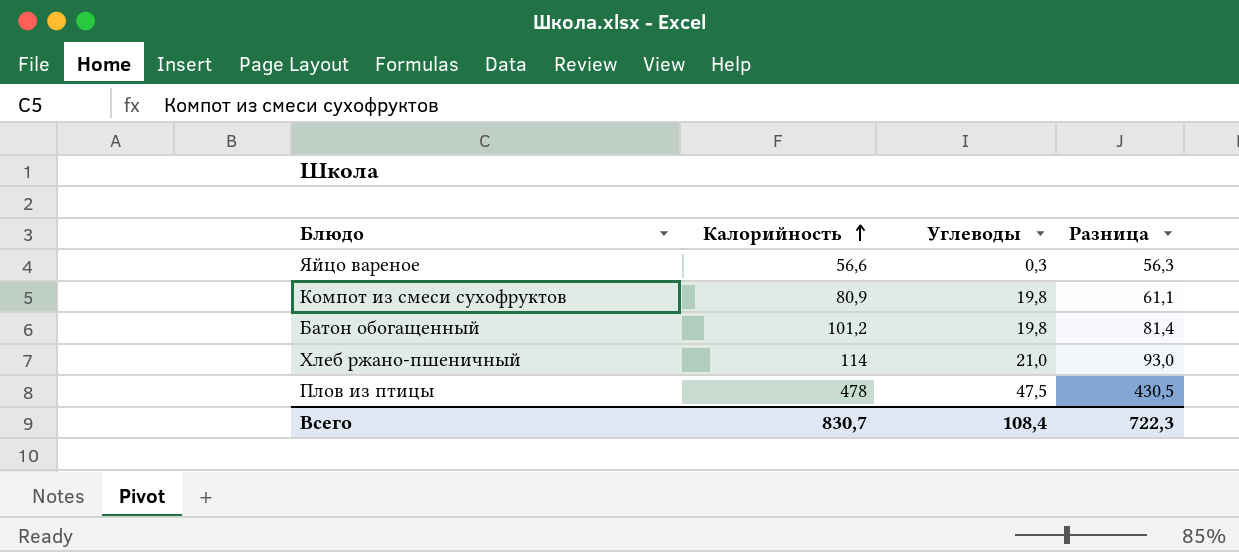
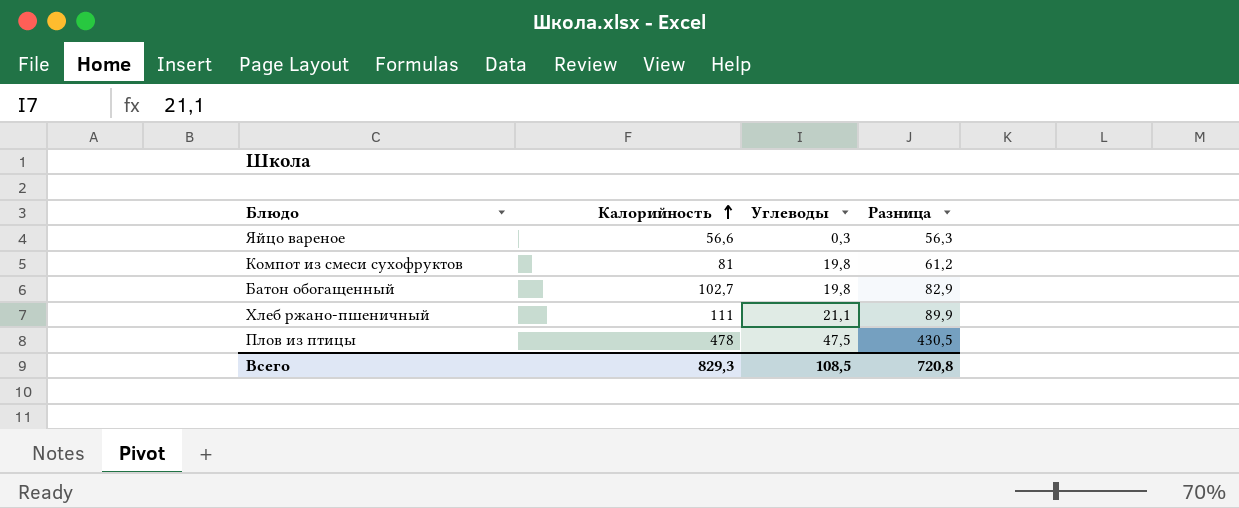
Компот из смеси сухофруктов | Калорийность: 80,9 -> 81
Компот из смеси сухофруктов | Разница: 61,1 -> 61,2
Батон обогащенный | Калорийность: 101,2 -> 102,7
Батон обогащенный | Разница: 81,4 -> 82,9
Хлеб ржано-пшеничный | Калорийность: 114 -> 111
Хлеб ржано-пшеничный | Углеводы: 21,0 -> 21,1
Хлеб ржано-пшеничный | Разница: 93,0 -> 89,9
Всего | Калорийность: 830,7 -> 829,3
Всего | Углеводы: 108,4 -> 108,5
Всего | Разница: 722,3 -> 720,8

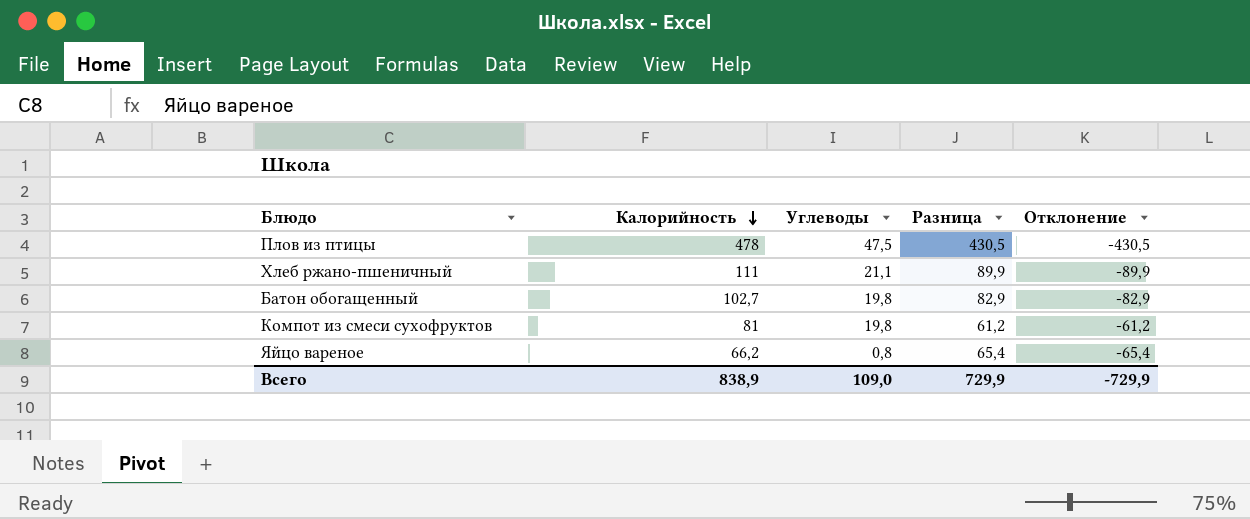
row order: Калорийность ascending -> Калорийность descending
column Отклонение | formula: none -> [Углеводы] - [Калорийность]
Яйцо вареное | Калорийность: 56,6 -> 66,2
Яйцо вареное | Углеводы: 0,3 -> 0,8
Яйцо вареное | Разница: 56,3 -> 65,4
Всего | Калорийность: 829,3 -> 838,9
Всего | Углеводы: 108,5 -> 109,0
Всего | Разница: 720,8 -> 729,9

